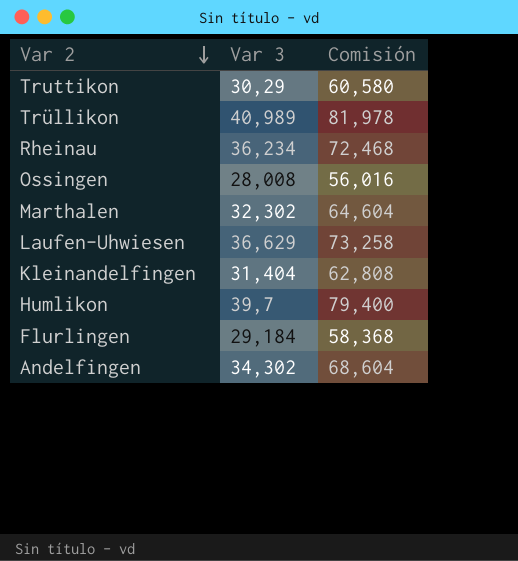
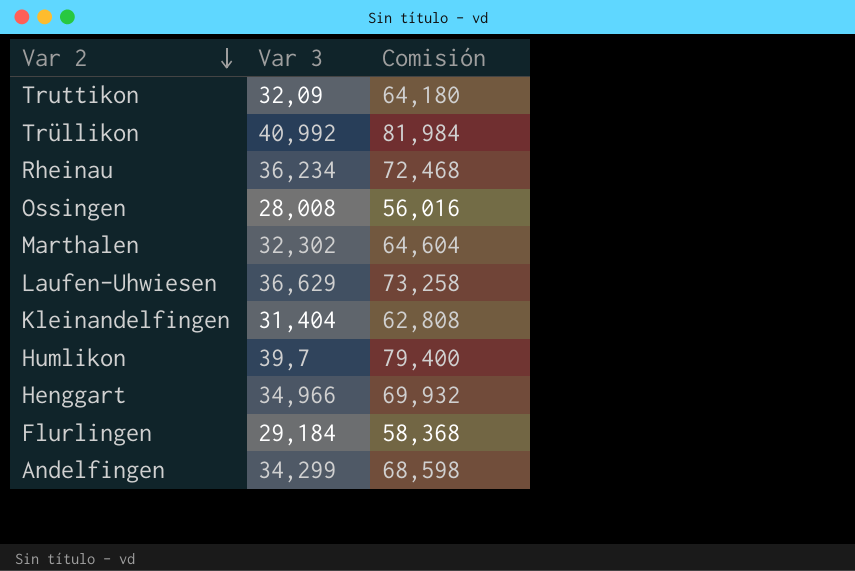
Truttikon | Var 3: 30,29 -> 32,09
Truttikon | Comisión: 60,580 -> 64,180
Trüllikon | Var 3: 40,989 -> 40,992
Trüllikon | Comisión: 81,978 -> 81,984
row Henggart: none -> 34,966 | 69,932
Andelfingen | Var 3: 34,302 -> 34,299
Andelfingen | Comisión: 68,604 -> 68,598

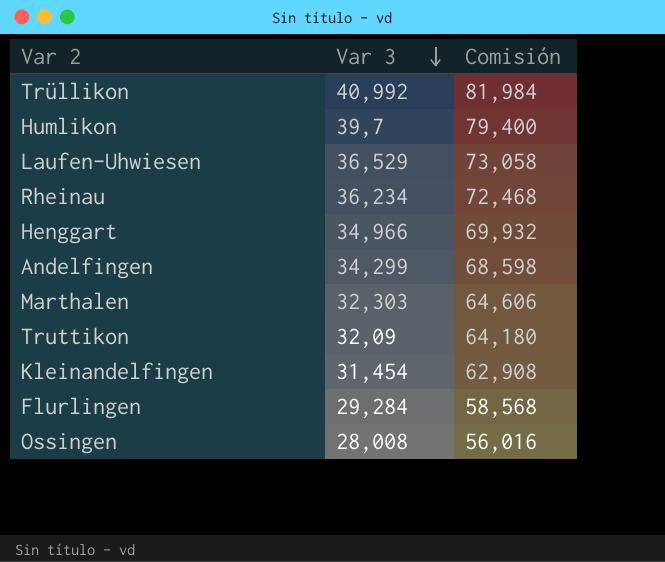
row order: Var 2 descending -> Var 3 descending
Laufen-Uhwiesen | Var 3: 36,629 -> 36,529
Laufen-Uhwiesen | Comisión: 73,258 -> 73,058
Marthalen | Var 3: 32,302 -> 32,303
Marthalen | Comisión: 64,604 -> 64,606
Kleinandelfingen | Var 3: 31,404 -> 31,454
Kleinandelfingen | Comisión: 62,808 -> 62,908
Flurlingen | Var 3: 29,184 -> 29,284
Flurlingen | Comisión: 58,368 -> 58,568

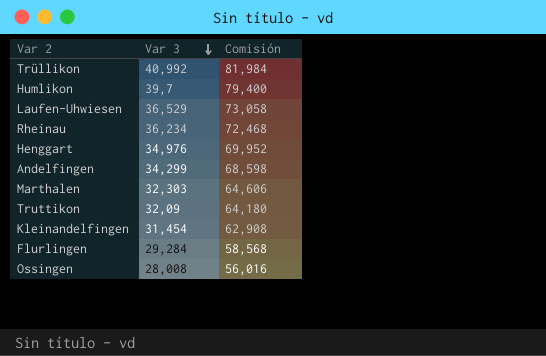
Henggart | Var 3: 34,966 -> 34,976
Henggart | Comisión: 69,932 -> 69,952

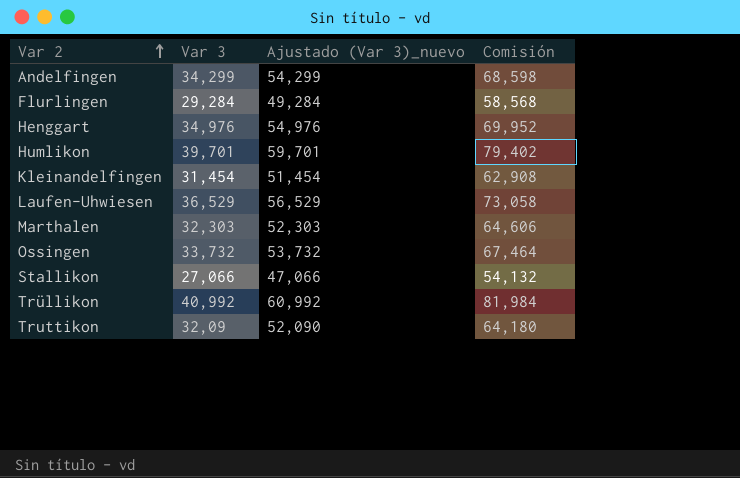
row order: Var 3 descending -> Var 2 ascending
column Ajustado (Var 3)_nuevo | formula: none -> [Var 3] + 20
row Rheinau: 36,234 | 72,468 -> none
Humlikon | Var 3: 39,7 -> 39,701
Humlikon | Comisión: 79,400 -> 79,402
Ossingen | Var 3: 28,008 -> 33,732
Ossingen | Comisión: 56,016 -> 67,464
row Stallikon: none -> 27,066 | 47,066 | 54,132

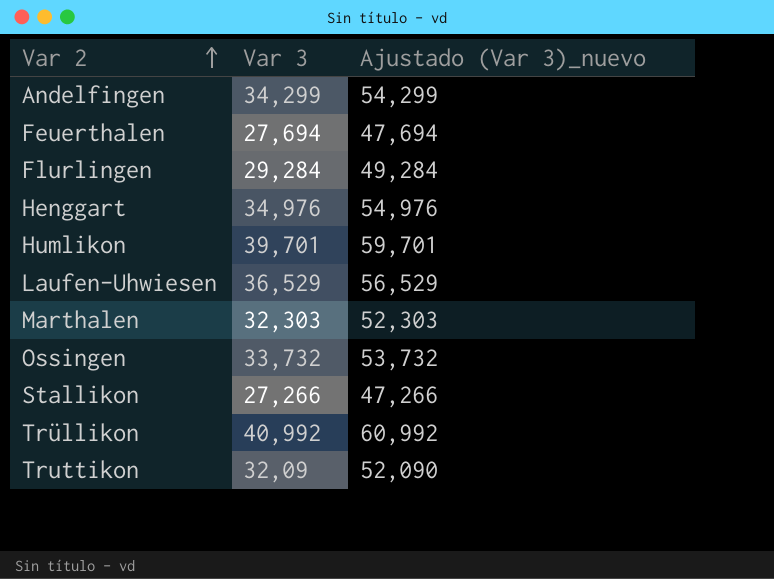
column Comisión | formula: [Var 3] * 2 -> none
row Kleinandelfingen: 31,454 | 51,454 | 62,908 -> none
row Feuerthalen: none -> 27,694 | 47,694
Stallikon | Var 3: 27,066 -> 27,266
Stallikon | Ajustado (Var 3)_nuevo: 47,066 -> 47,266

